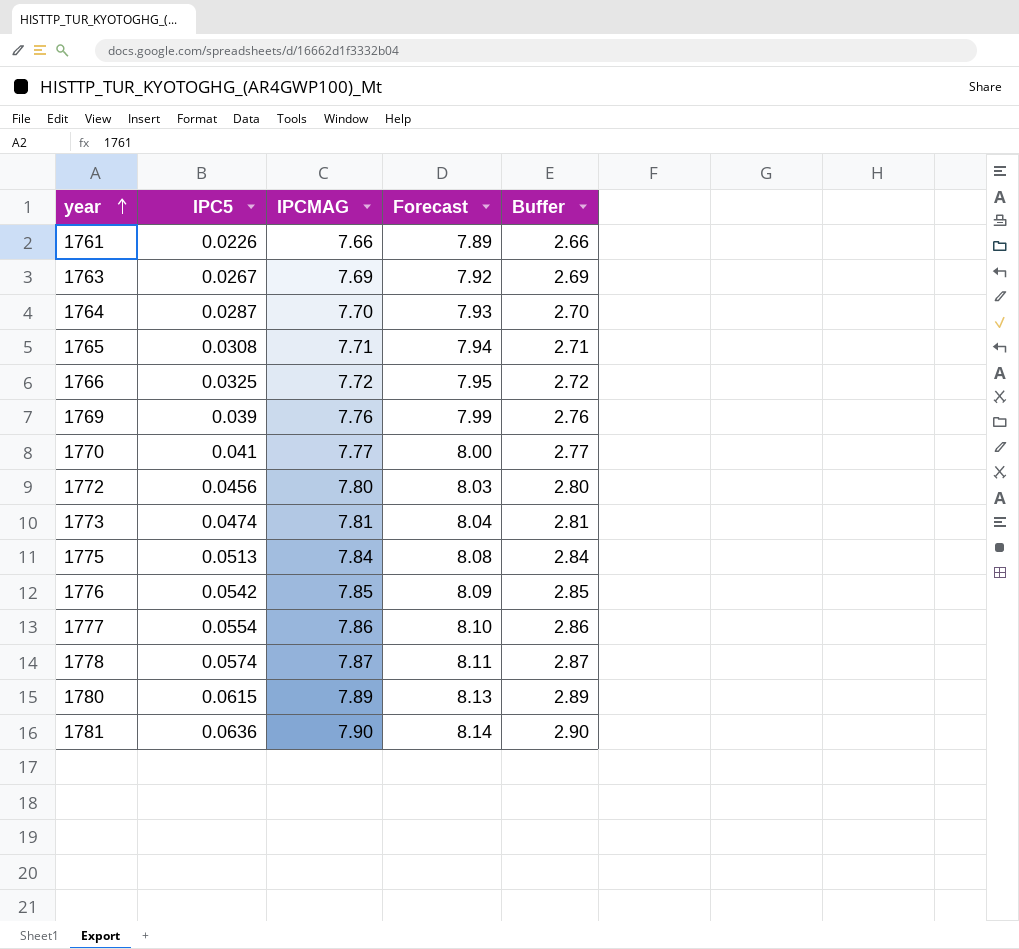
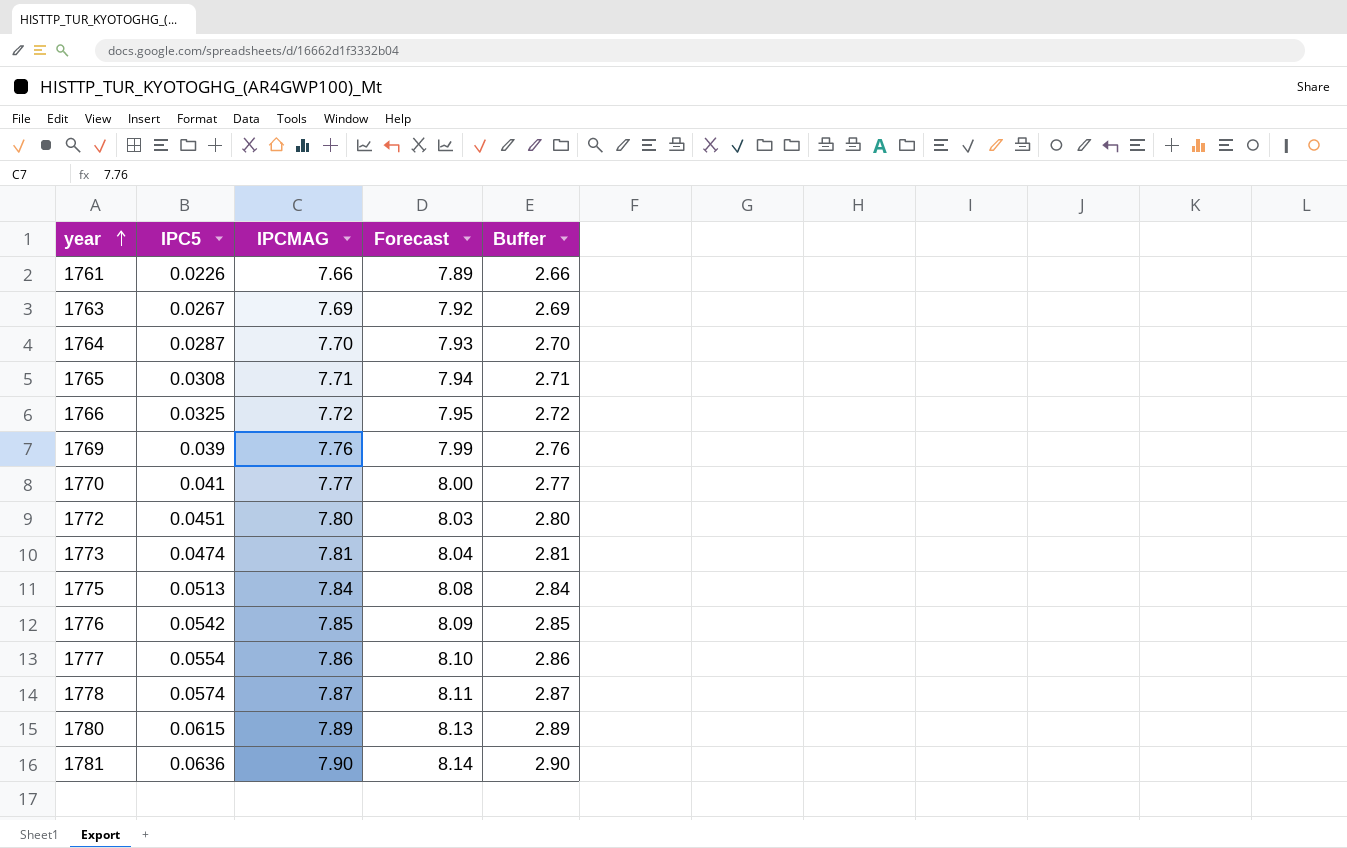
1772 | IPC5: 0.0456 -> 0.0451

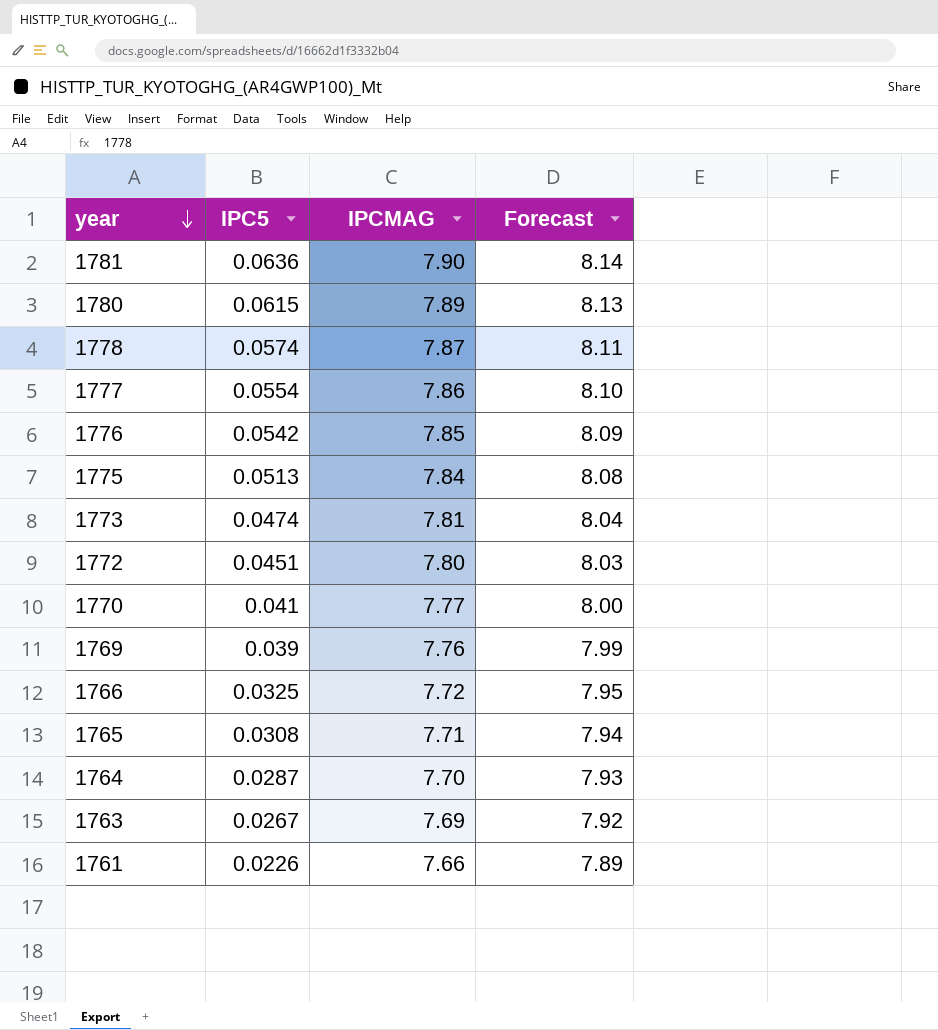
row order: year ascending -> year descending
column Buffer | formula: [IPCMAG] - 5 -> none

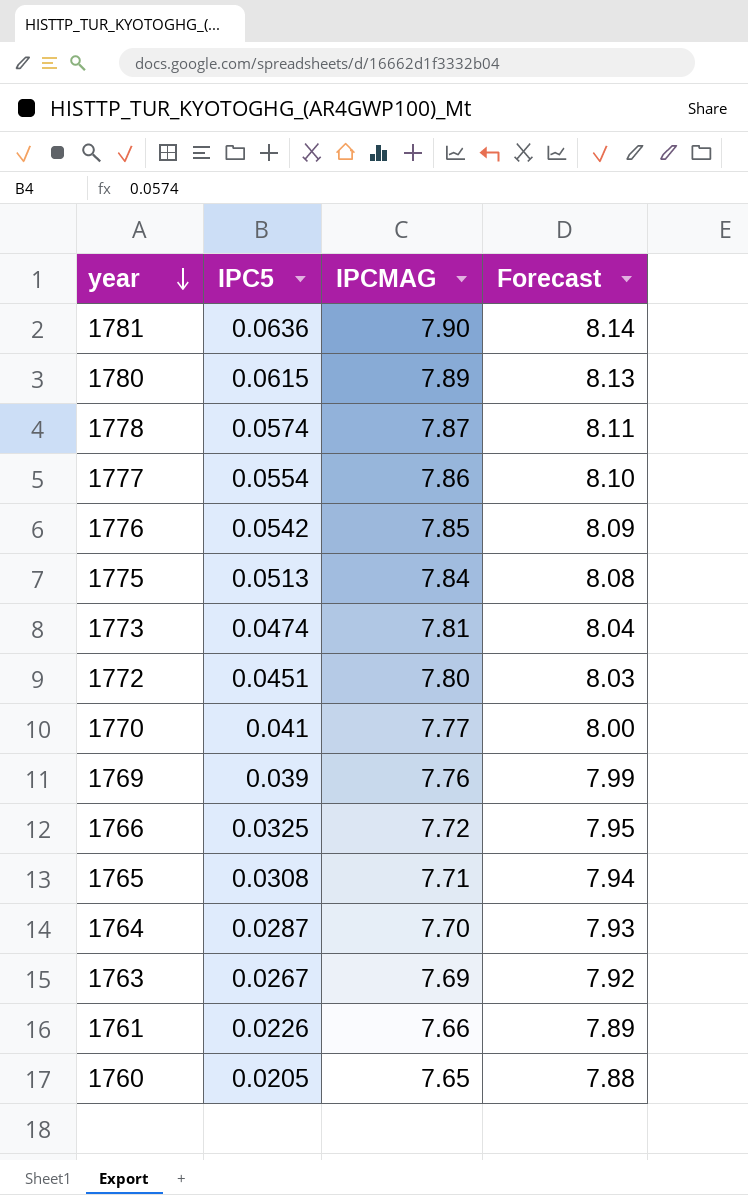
row 1760: none -> 0.0205 | 7.65 | 7.88

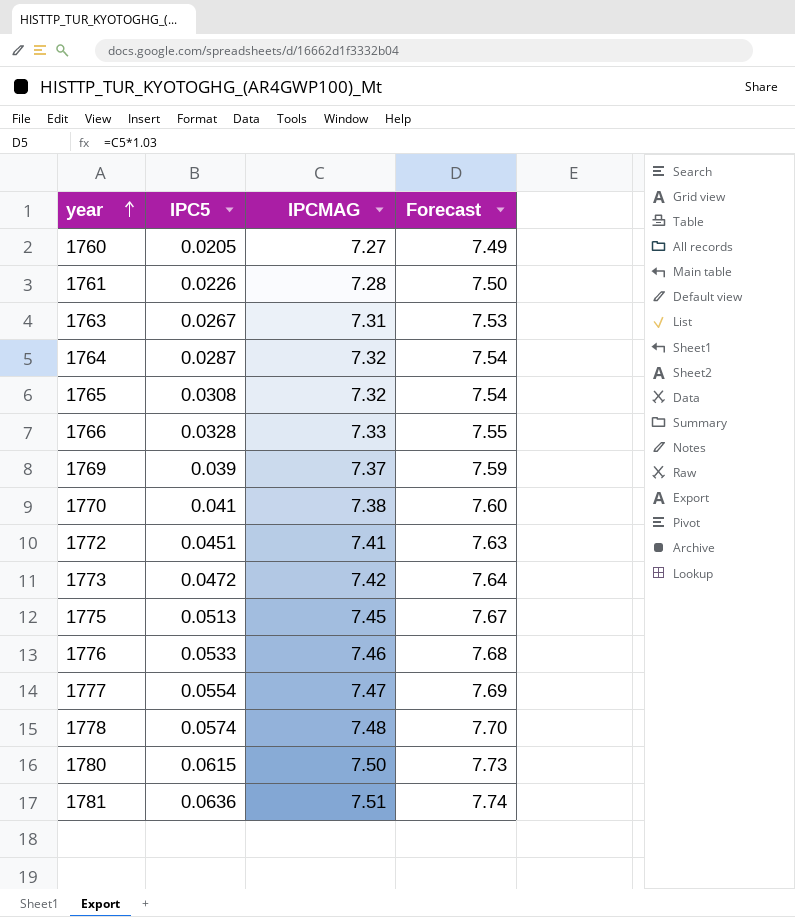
row order: year descending -> year ascending
1760 | IPCMAG: 7.65 -> 7.27
1760 | Forecast: 7.88 -> 7.49
1761 | IPCMAG: 7.66 -> 7.28
1761 | Forecast: 7.89 -> 7.50
1763 | IPCMAG: 7.69 -> 7.31
1763 | Forecast: 7.92 -> 7.53
1764 | IPCMAG: 7.70 -> 7.32
1764 | Forecast: 7.93 -> 7.54
1765 | IPCMAG: 7.71 -> 7.32
1765 | Forecast: 7.94 -> 7.54
1766 | IPC5: 0.0325 -> 0.0328
1766 | IPCMAG: 7.72 -> 7.33
1766 | Forecast: 7.95 -> 7.55
1769 | IPCMAG: 7.76 -> 7.37
1769 | Forecast: 7.99 -> 7.59
1770 | IPCMAG: 7.77 -> 7.38
1770 | Forecast: 8.00 -> 7.60
1772 | IPCMAG: 7.80 -> 7.41
1772 | Forecast: 8.03 -> 7.63
1773 | IPC5: 0.0474 -> 0.0472
1773 | IPCMAG: 7.81 -> 7.42
1773 | Forecast: 8.04 -> 7.64
1775 | IPCMAG: 7.84 -> 7.45
1775 | Forecast: 8.08 -> 7.67
1776 | IPC5: 0.0542 -> 0.0533
1776 | IPCMAG: 7.85 -> 7.46
1776 | Forecast: 8.09 -> 7.68
1777 | IPCMAG: 7.86 -> 7.47
1777 | Forecast: 8.10 -> 7.69
1778 | IPCMAG: 7.87 -> 7.48
1778 | Forecast: 8.11 -> 7.70
1780 | IPCMAG: 7.89 -> 7.50
1780 | Forecast: 8.13 -> 7.73
1781 | IPCMAG: 7.90 -> 7.51
1781 | Forecast: 8.14 -> 7.74

